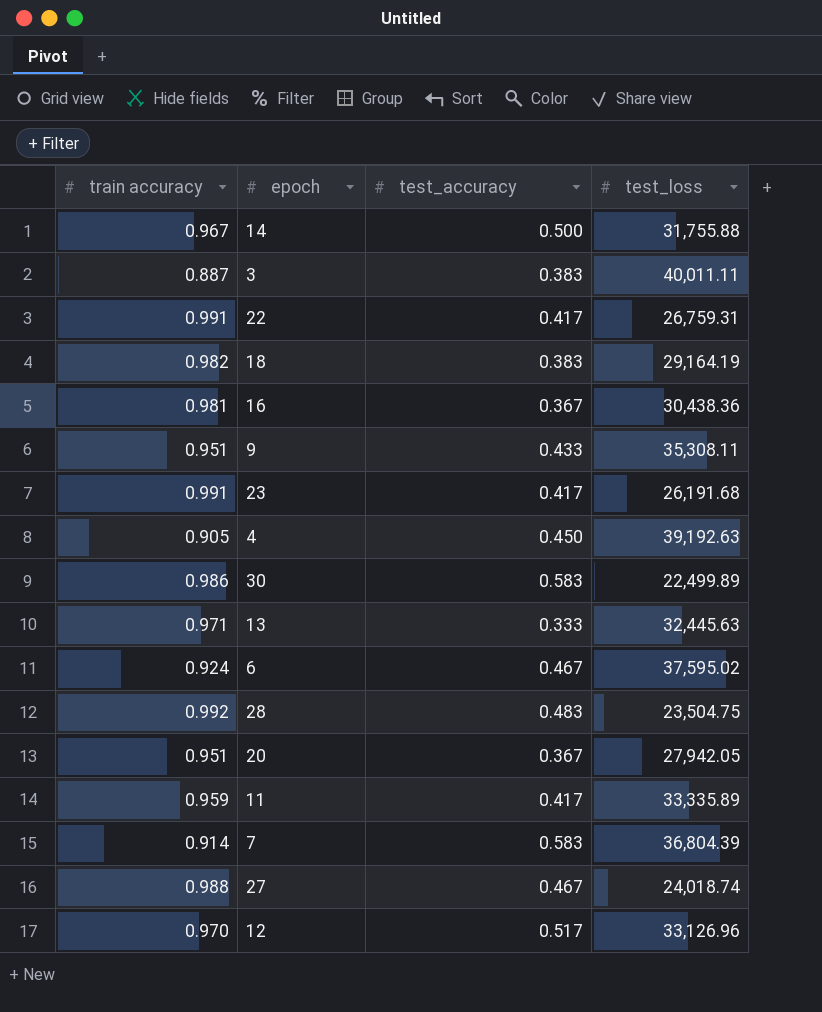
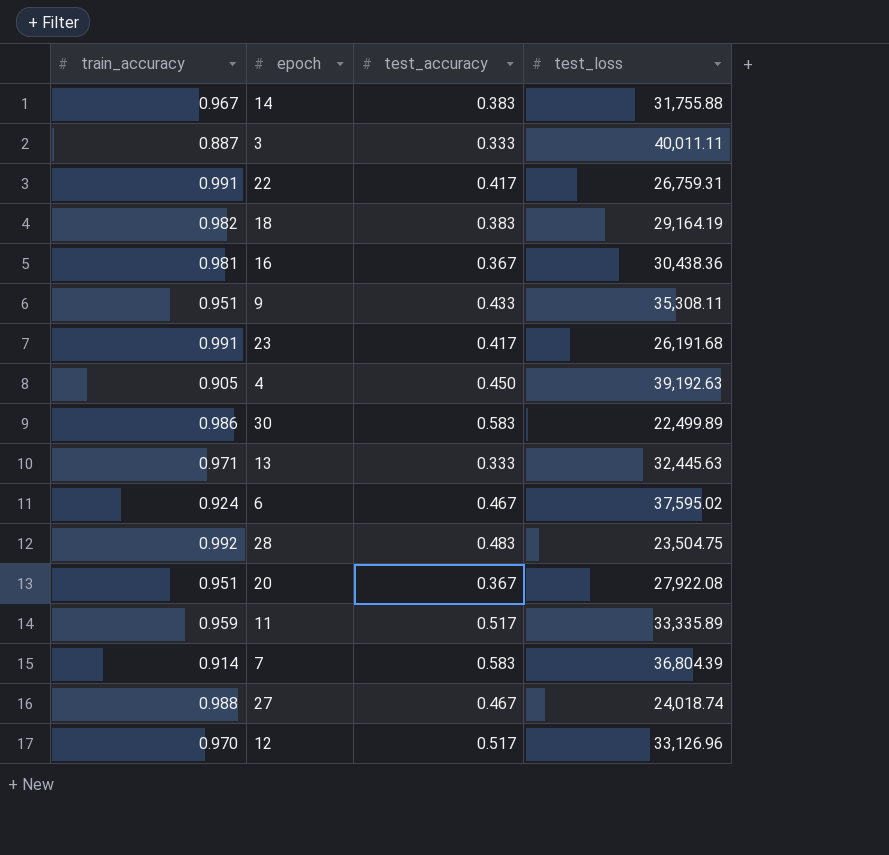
column name: train accuracy -> train_accuracy
14 | test_accuracy: 0.500 -> 0.383
3 | test_accuracy: 0.383 -> 0.333
20 | test_loss: 27,942.05 -> 27,922.08
11 | test_accuracy: 0.417 -> 0.517

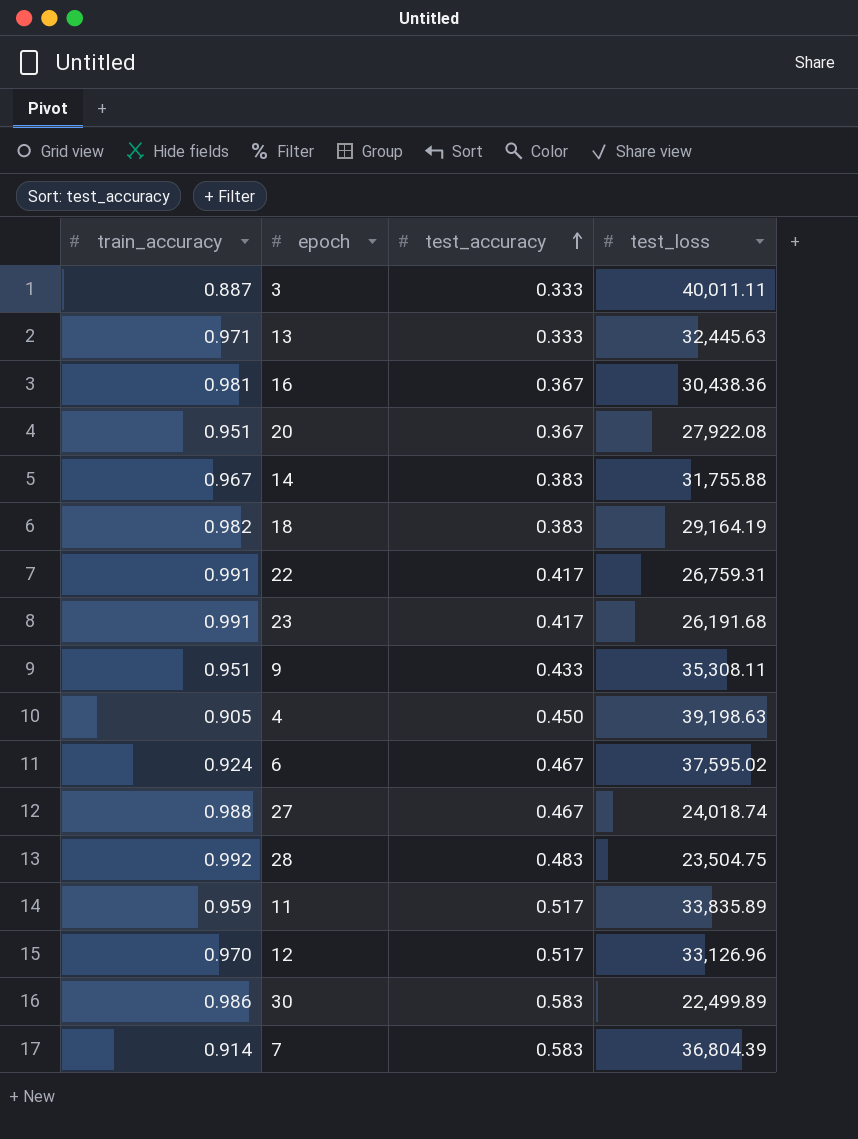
row order: none -> test_accuracy ascending
4 | test_loss: 39,192.63 -> 39,198.63
11 | test_loss: 33,335.89 -> 33,835.89

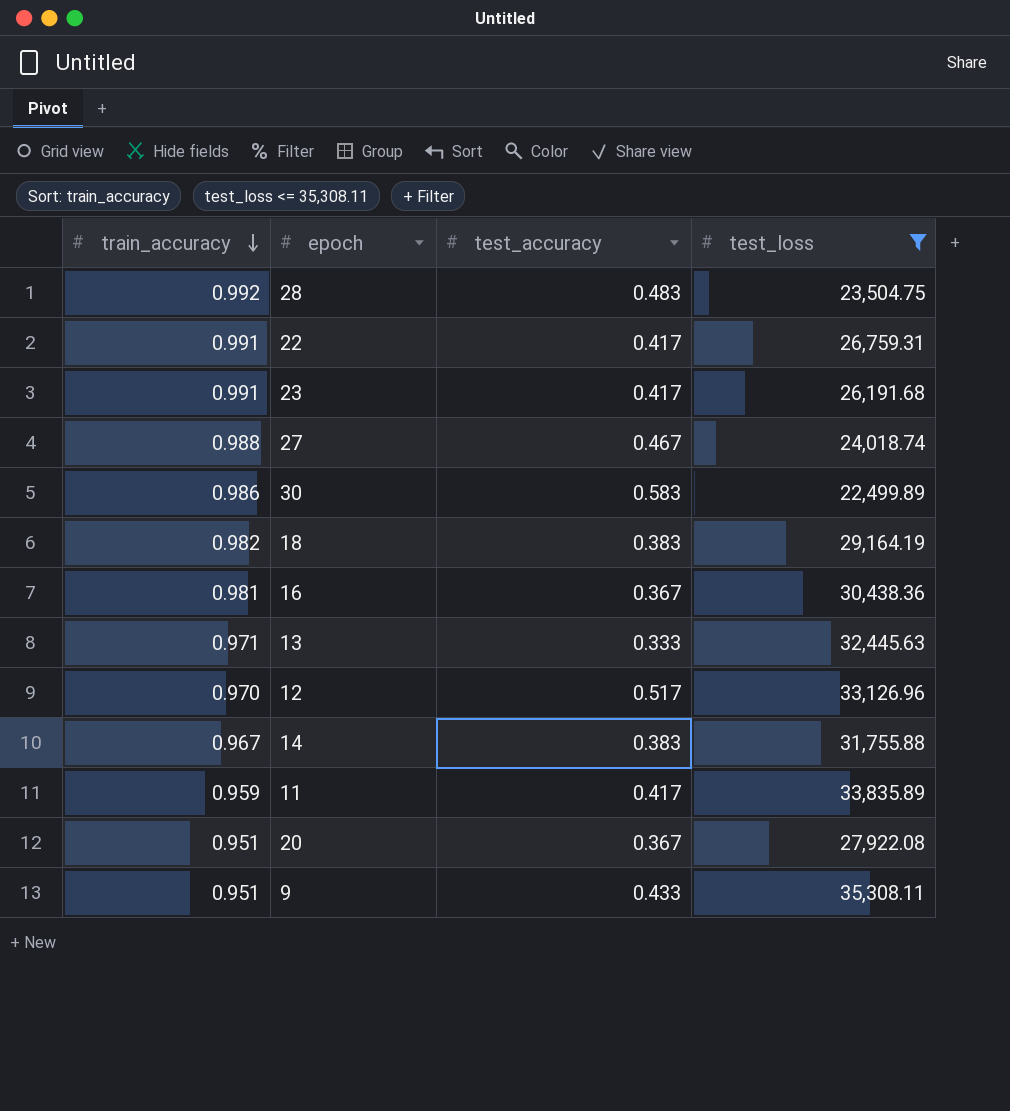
filter: none -> test_loss <= 35,308.11
row order: test_accuracy ascending -> train_accuracy descending
11 | test_accuracy: 0.517 -> 0.417

